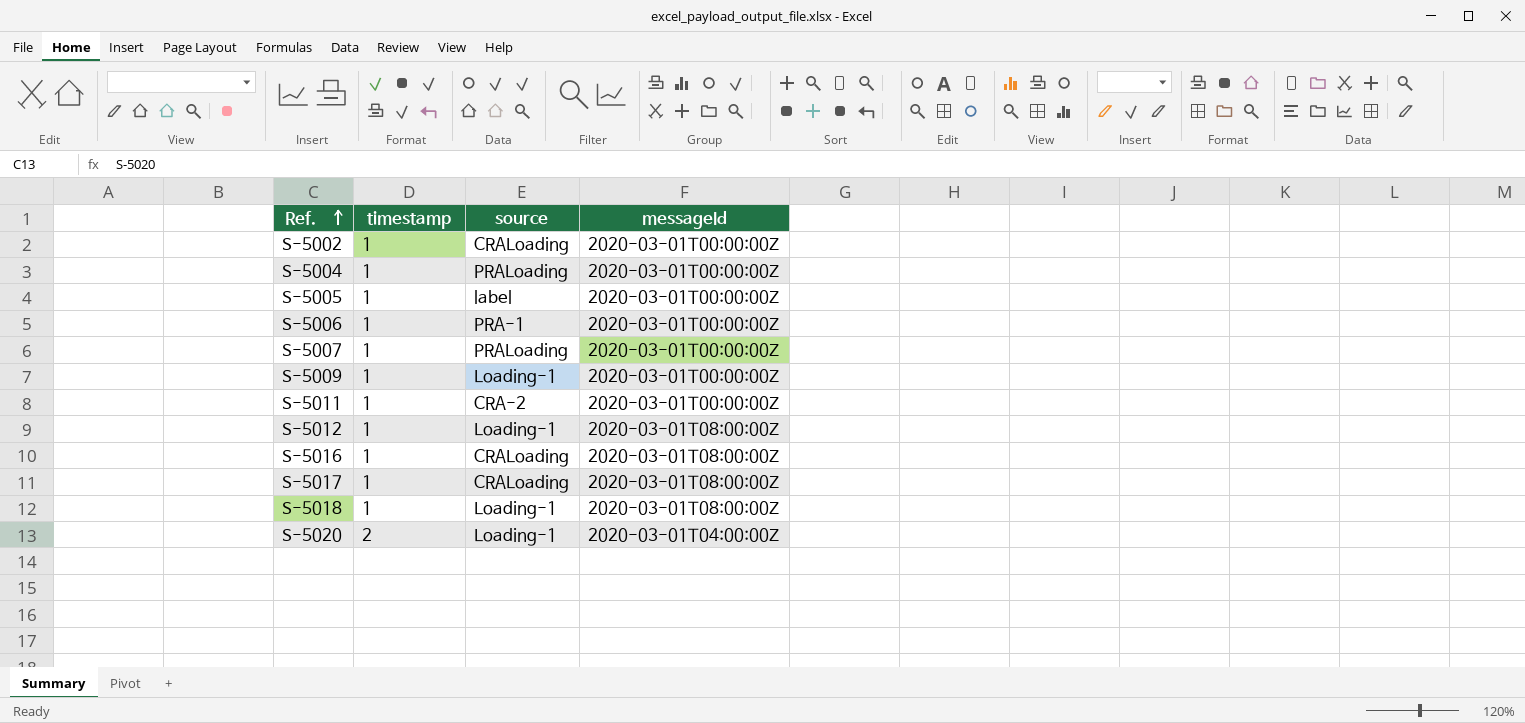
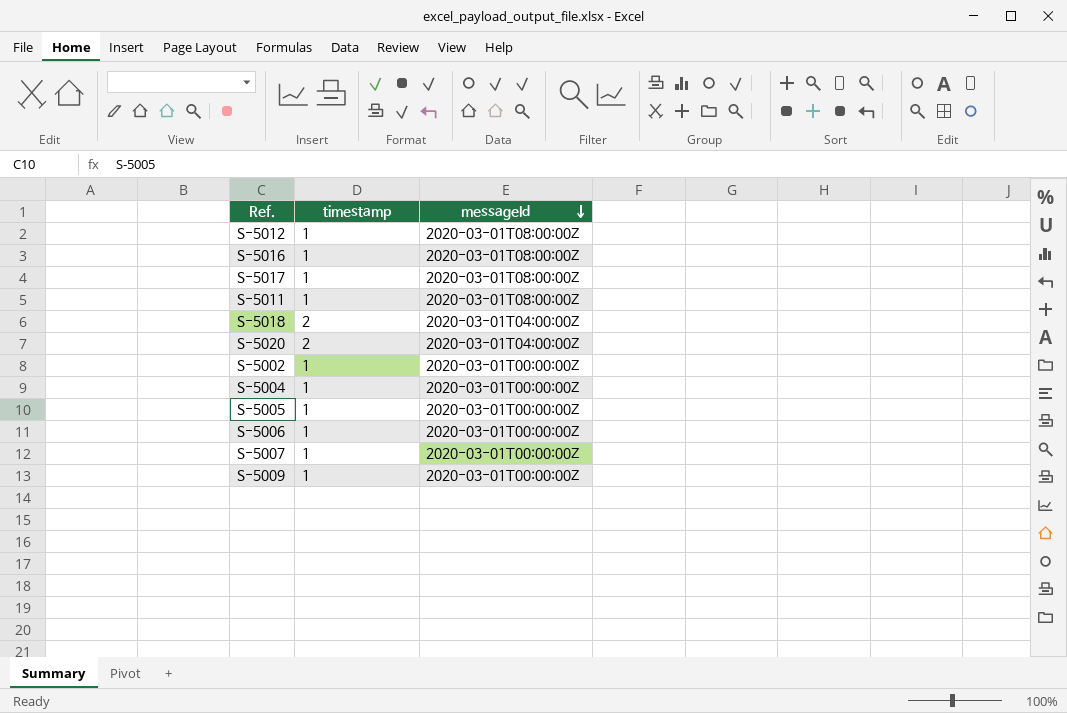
row order: Ref. ascending -> messageId descending
column source | position: 3 -> none
S-5011 | messageId: 2020-03-01T00:00:00Z -> 2020-03-01T08:00:00Z
S-5018 | timestamp: 1 -> 2
S-5018 | messageId: 2020-03-01T08:00:00Z -> 2020-03-01T04:00:00Z

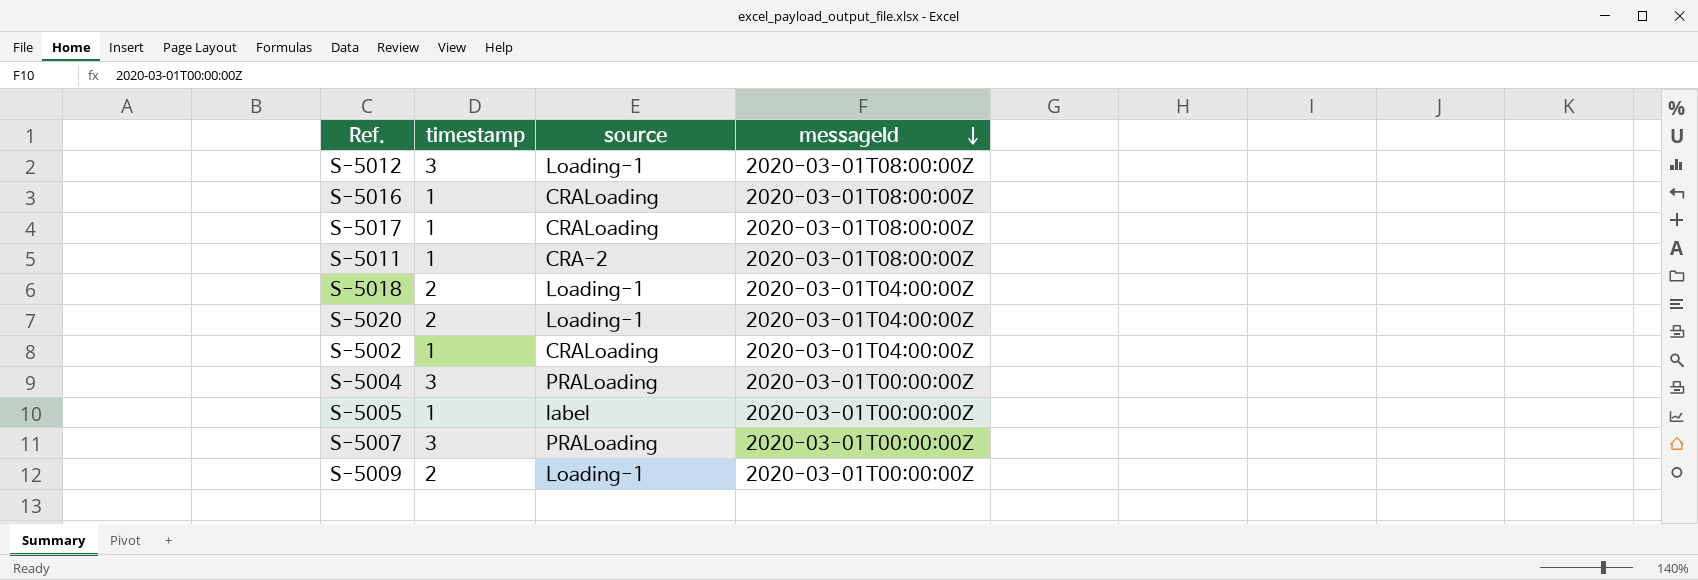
column source | position: none -> 3
row S-5006: 1 | 2020-03-01T00:00:00Z -> none
S-5012 | timestamp: 1 -> 3
S-5002 | messageId: 2020-03-01T00:00:00Z -> 2020-03-01T04:00:00Z
S-5004 | timestamp: 1 -> 3
S-5007 | timestamp: 1 -> 3
S-5009 | timestamp: 1 -> 2

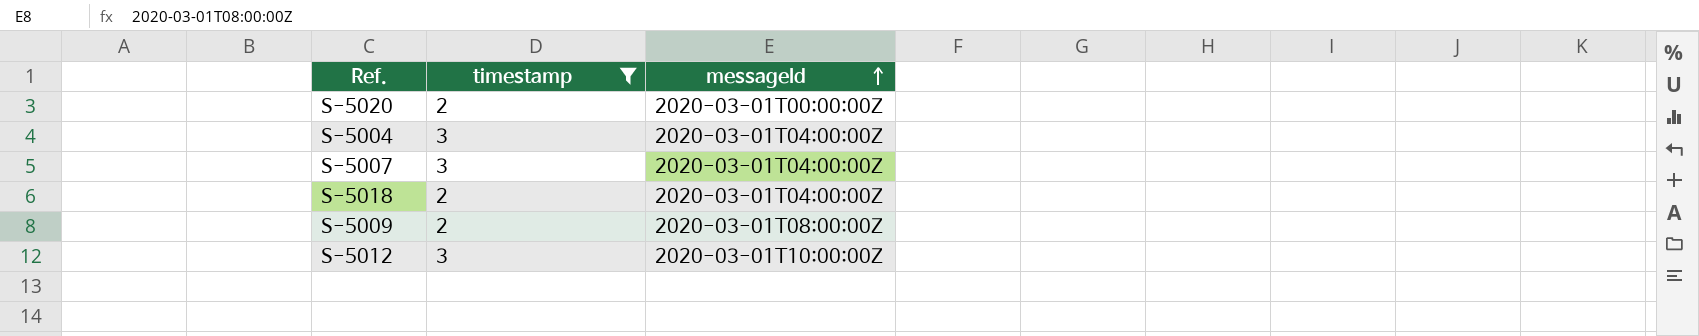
filter: none -> timestamp != 1
row order: messageId descending -> messageId ascending
column source | position: 3 -> none
S-5020 | messageId: 2020-03-01T04:00:00Z -> 2020-03-01T00:00:00Z
S-5004 | messageId: 2020-03-01T00:00:00Z -> 2020-03-01T04:00:00Z
S-5007 | messageId: 2020-03-01T00:00:00Z -> 2020-03-01T04:00:00Z
S-5009 | messageId: 2020-03-01T00:00:00Z -> 2020-03-01T08:00:00Z
S-5012 | messageId: 2020-03-01T08:00:00Z -> 2020-03-01T10:00:00Z

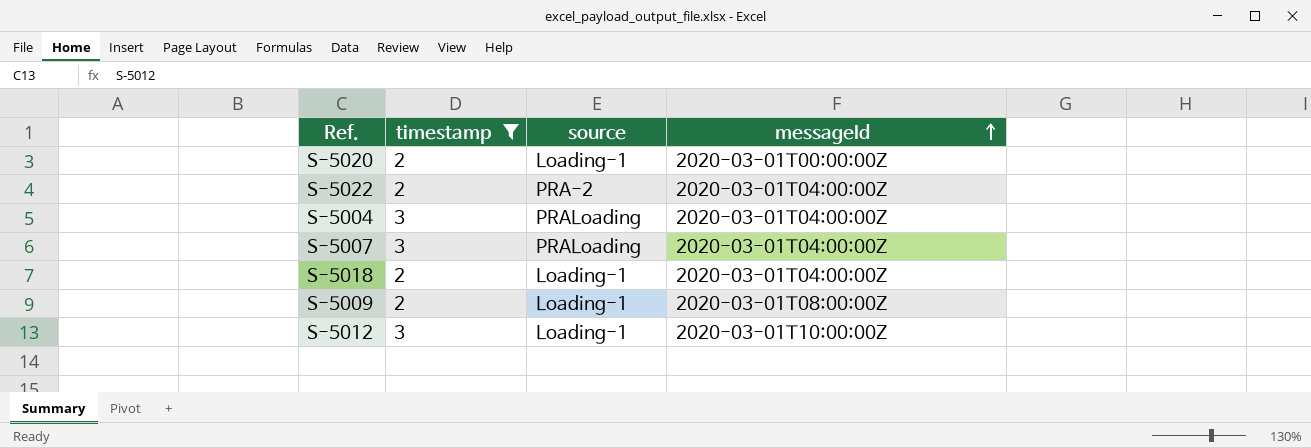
column source | position: none -> 3
row S-5022: none -> 2 | PRA-2 | 2020-03-01T04:00:00Z

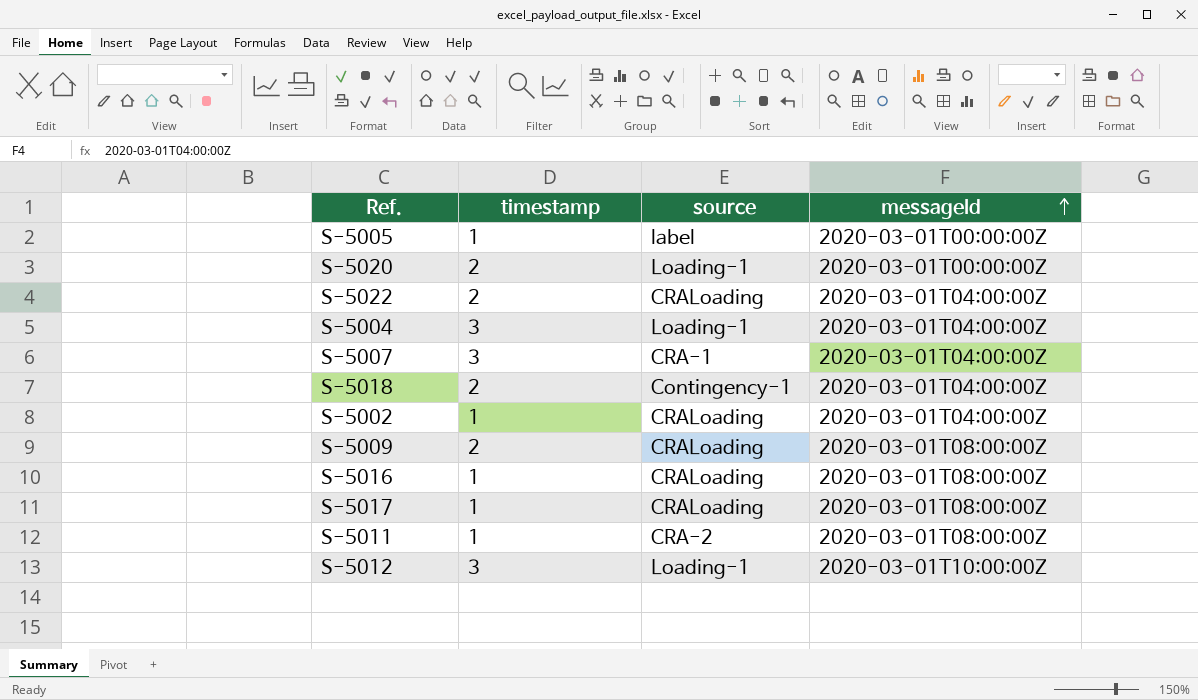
filter: timestamp != 1 -> none
S-5022 | source: PRA-2 -> CRALoading
S-5004 | source: PRALoading -> Loading-1
S-5007 | source: PRALoading -> CRA-1
S-5018 | source: Loading-1 -> Contingency-1
S-5009 | source: Loading-1 -> CRALoading

